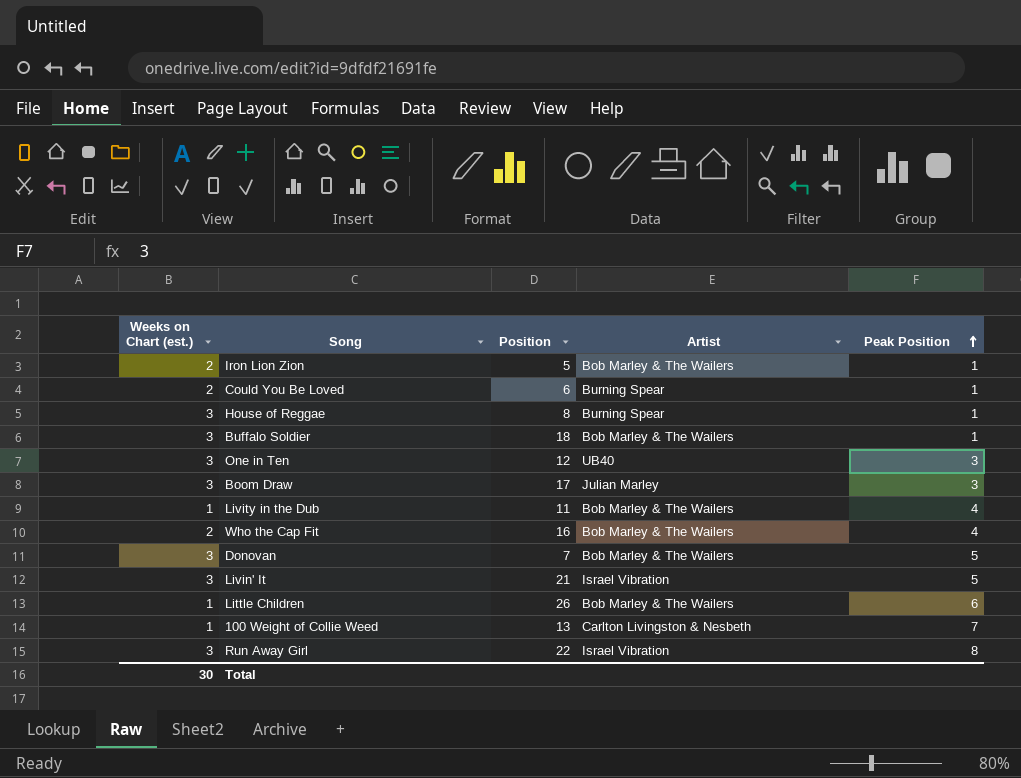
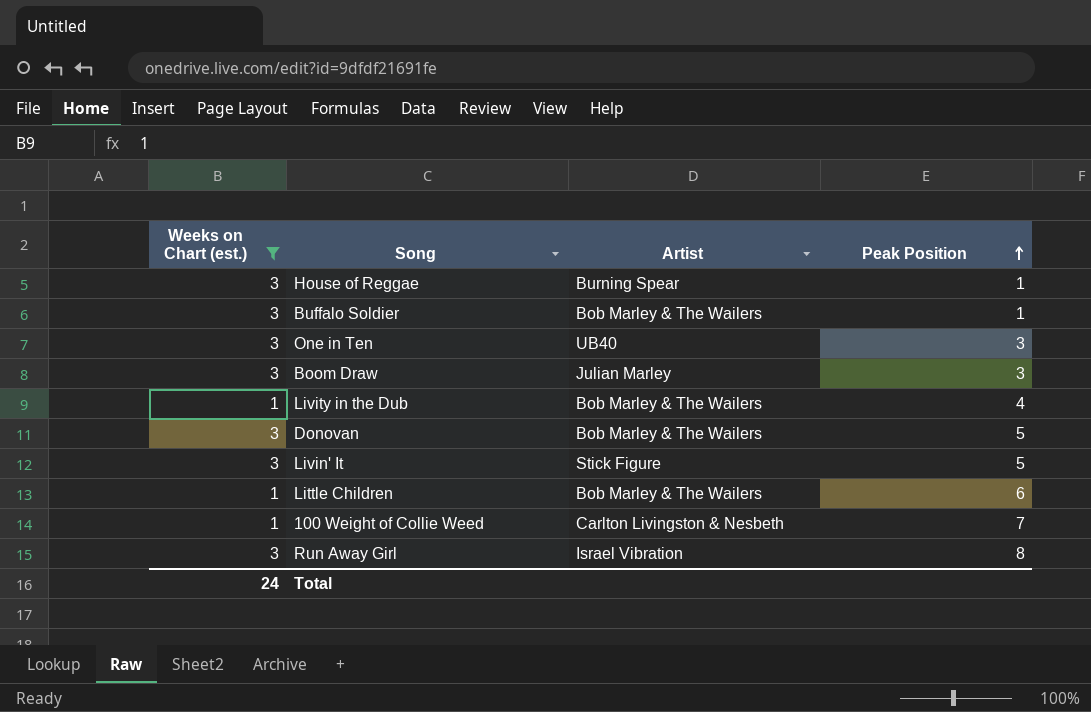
filter: none -> Weeks on Chart (est.) != 2
column Position | position: 3 -> none
Livin' It | Artist: Israel Vibration -> Stick Figure
Total | Weeks on Chart (est.): 30 -> 24

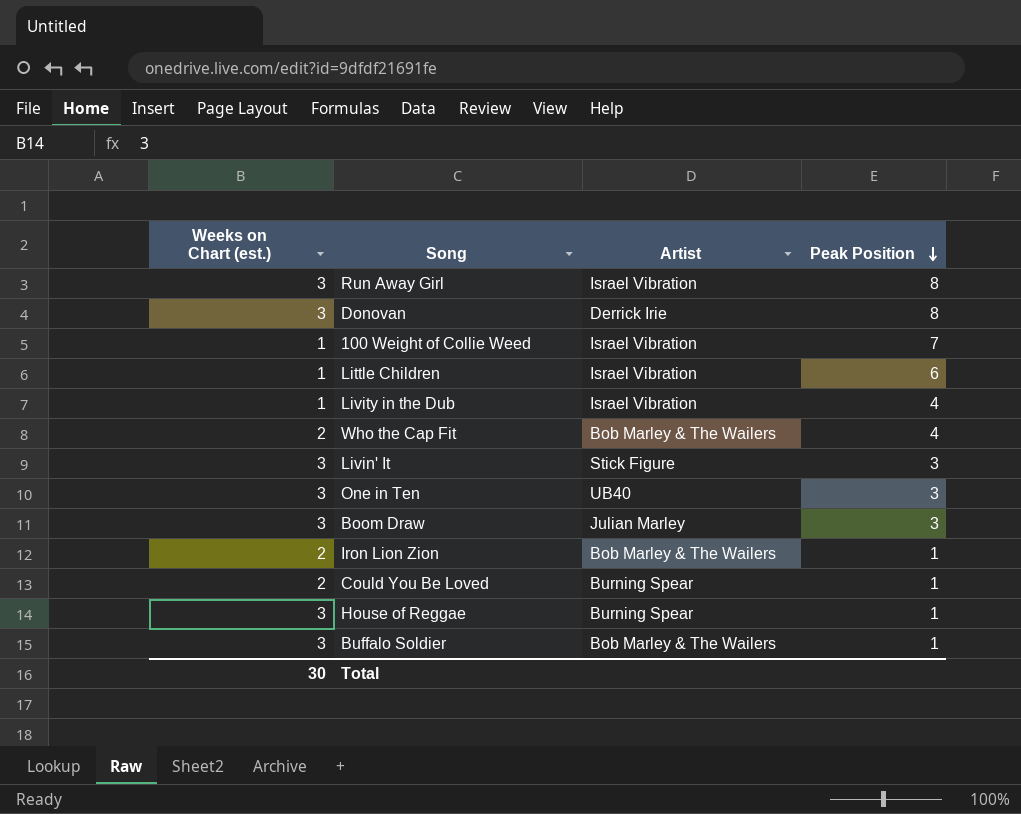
filter: Weeks on Chart (est.) != 2 -> none
row order: Peak Position ascending -> Peak Position descending
Donovan | Artist: Bob Marley & The Wailers -> Derrick Irie
Donovan | Peak Position: 5 -> 8
100 Weight of Collie Weed | Artist: Carlton Livingston & Nesbeth -> Israel Vibration
Little Children | Artist: Bob Marley & The Wailers -> Israel Vibration
Livity in the Dub | Artist: Bob Marley & The Wailers -> Israel Vibration
Livin' It | Peak Position: 5 -> 3
Total | Weeks on Chart (est.): 24 -> 30

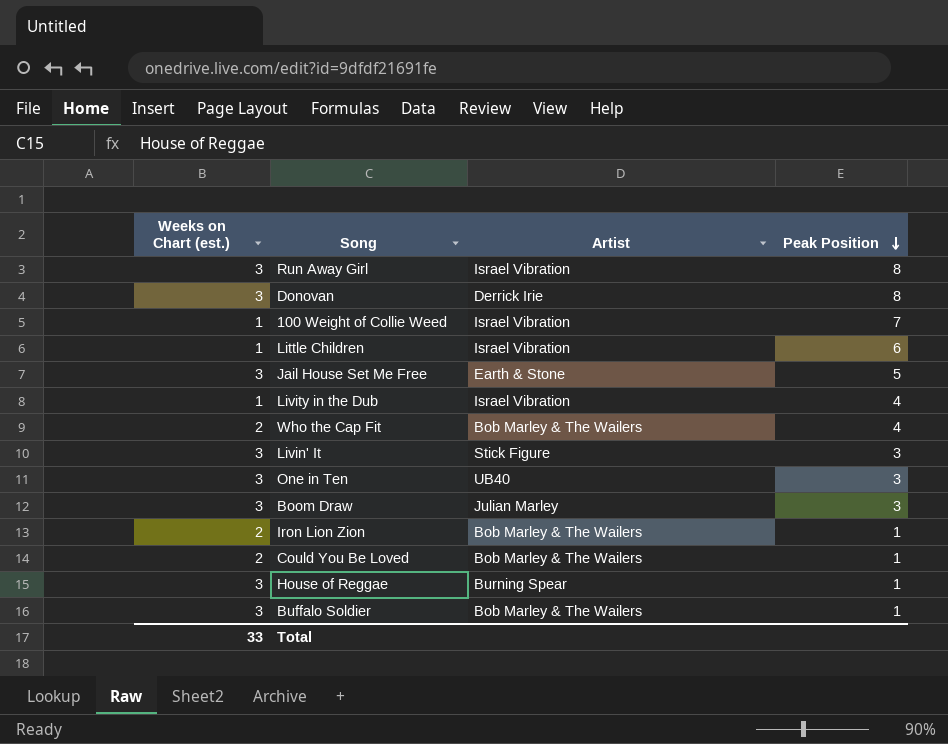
row Jail House Set Me Free: none -> 3 | Earth & Stone | 5
Could You Be Loved | Artist: Burning Spear -> Bob Marley & The Wailers
Total | Weeks on Chart (est.): 30 -> 33

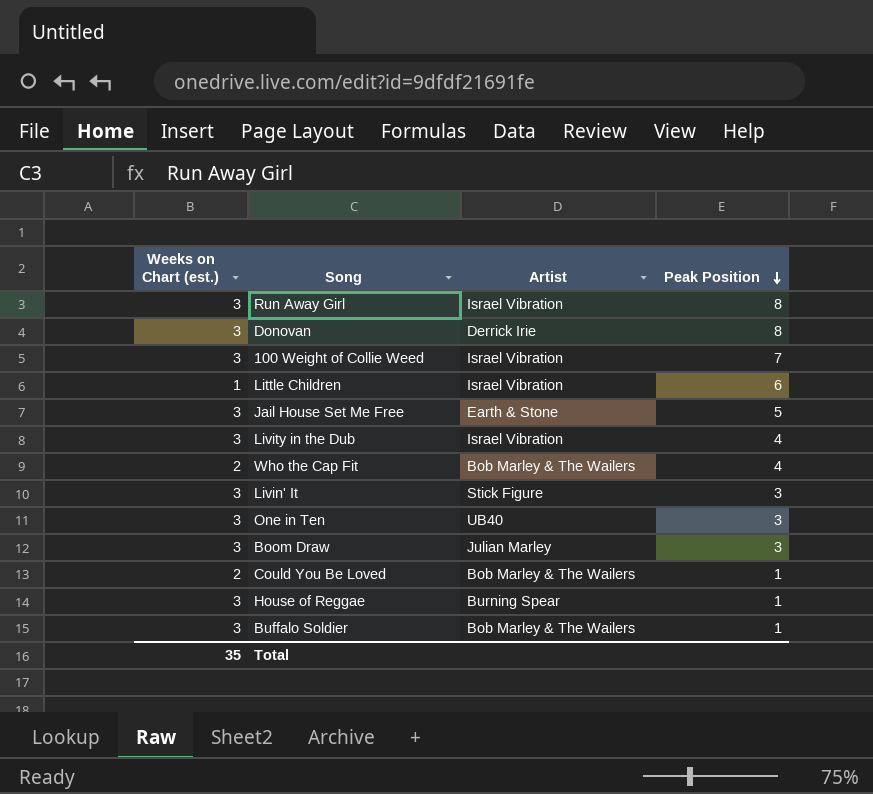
row Iron Lion Zion: 2 | Bob Marley & The Wailers | 1 -> none
100 Weight of Collie Weed | Weeks on Chart (est.): 1 -> 3
Livity in the Dub | Weeks on Chart (est.): 1 -> 3
Total | Weeks on Chart (est.): 33 -> 35

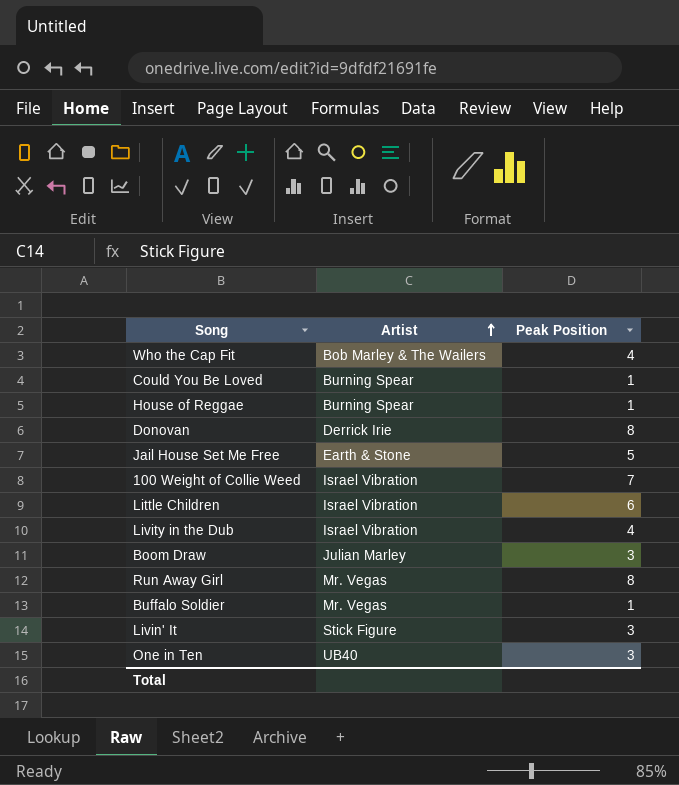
row order: Peak Position descending -> Artist ascending
column Weeks on Chart (est.) | position: 1 -> none
Could You Be Loved | Artist: Bob Marley & The Wailers -> Burning Spear
Run Away Girl | Artist: Israel Vibration -> Mr. Vegas
Buffalo Soldier | Artist: Bob Marley & The Wailers -> Mr. Vegas

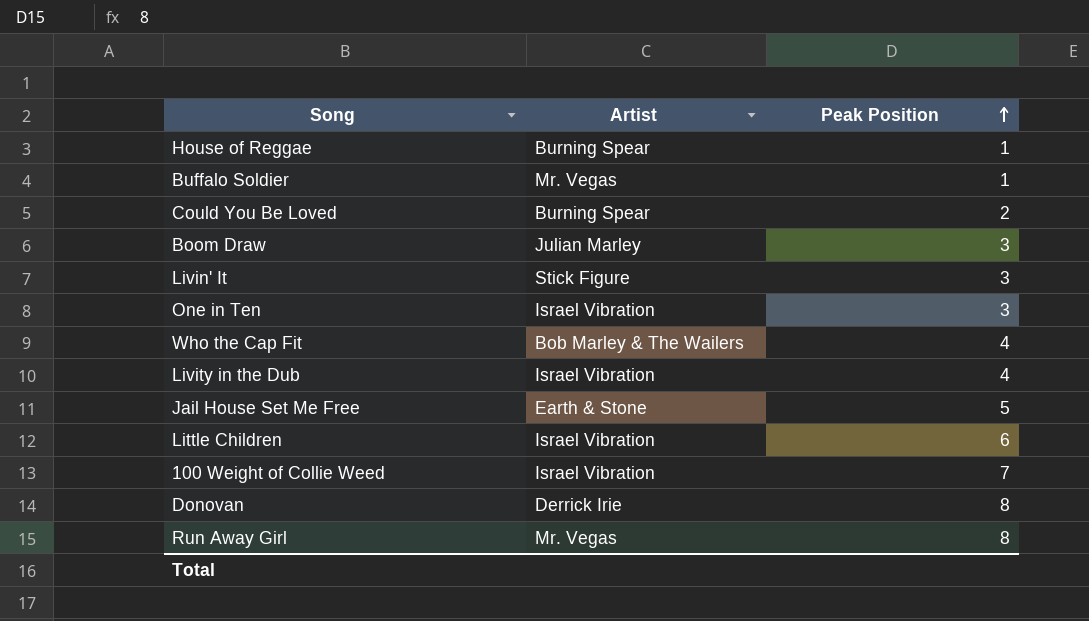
row order: Artist ascending -> Peak Position ascending
Could You Be Loved | Peak Position: 1 -> 2
One in Ten | Artist: UB40 -> Israel Vibration

